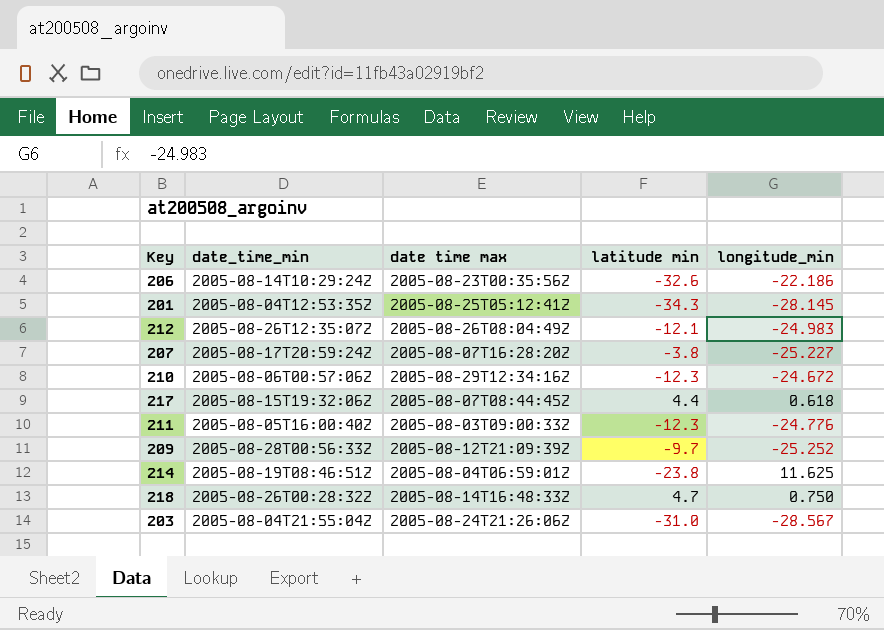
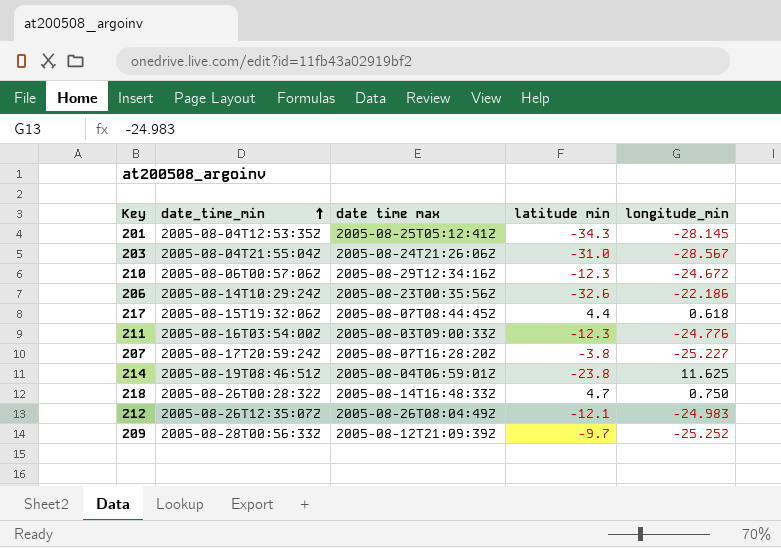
row order: none -> date_time_min ascending
211 | date_time_min: 2005-08-05T16:00:40Z -> 2005-08-16T03:54:00Z

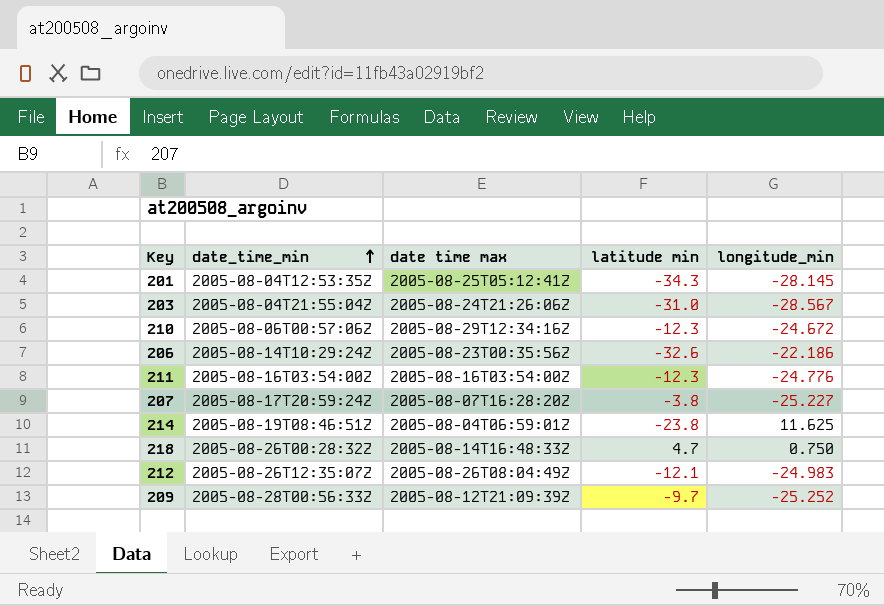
row 217: 2005-08-15T19:32:06Z | 2005-08-07T08:44:45Z | 4.4 | 0.618 -> none
211 | date time max: 2005-08-03T09:00:33Z -> 2005-08-16T03:54:00Z

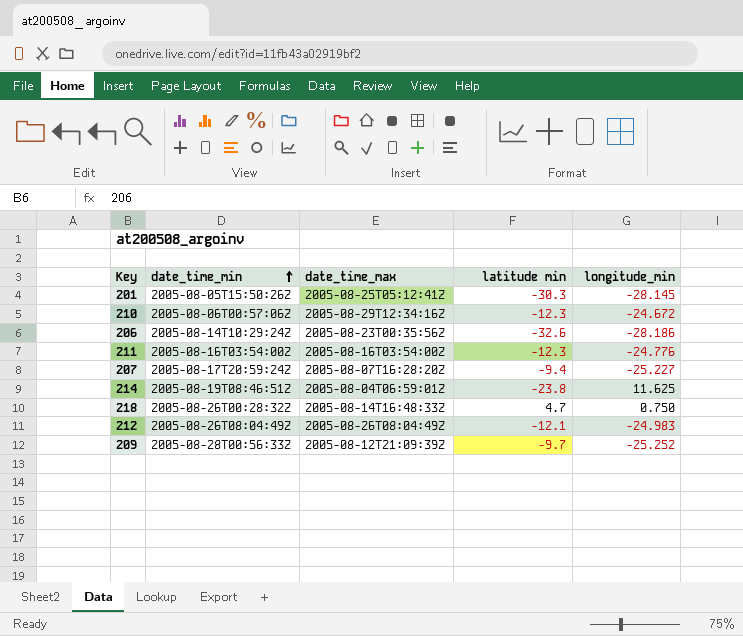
column name: date time max -> date_time_max
row 203: 2005-08-04T21:55:04Z | 2005-08-24T21:26:06Z | -31.0 | -28.567 -> none
201 | date_time_min: 2005-08-04T12:53:35Z -> 2005-08-05T15:50:26Z
201 | latitude min: -34.3 -> -30.3
206 | longitude_min: -22.186 -> -28.186
207 | latitude min: -3.8 -> -9.4
212 | date_time_min: 2005-08-26T12:35:07Z -> 2005-08-26T08:04:49Z

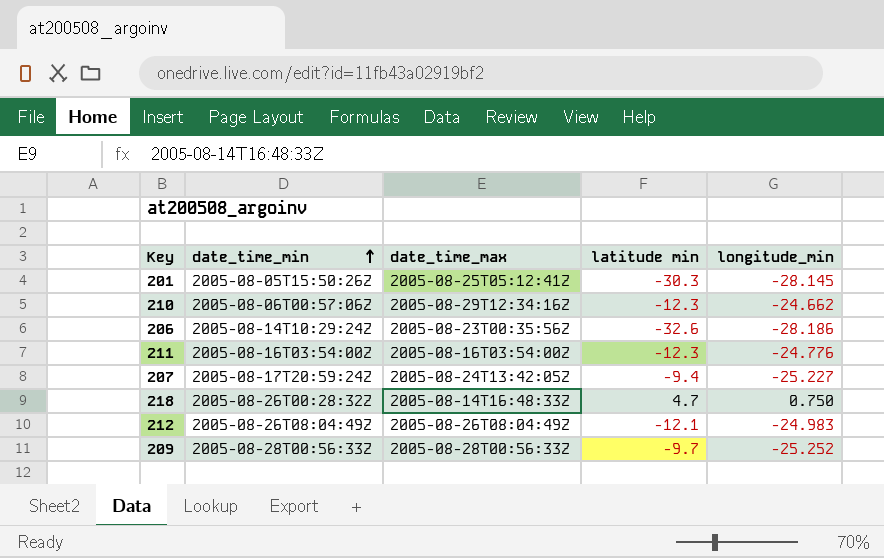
row 214: 2005-08-19T08:46:51Z | 2005-08-04T06:59:01Z | -23.8 | 11.625 -> none
210 | longitude_min: -24.672 -> -24.662
207 | date_time_max: 2005-08-07T16:28:20Z -> 2005-08-24T13:42:05Z
209 | date_time_max: 2005-08-12T21:09:39Z -> 2005-08-28T00:56:33Z

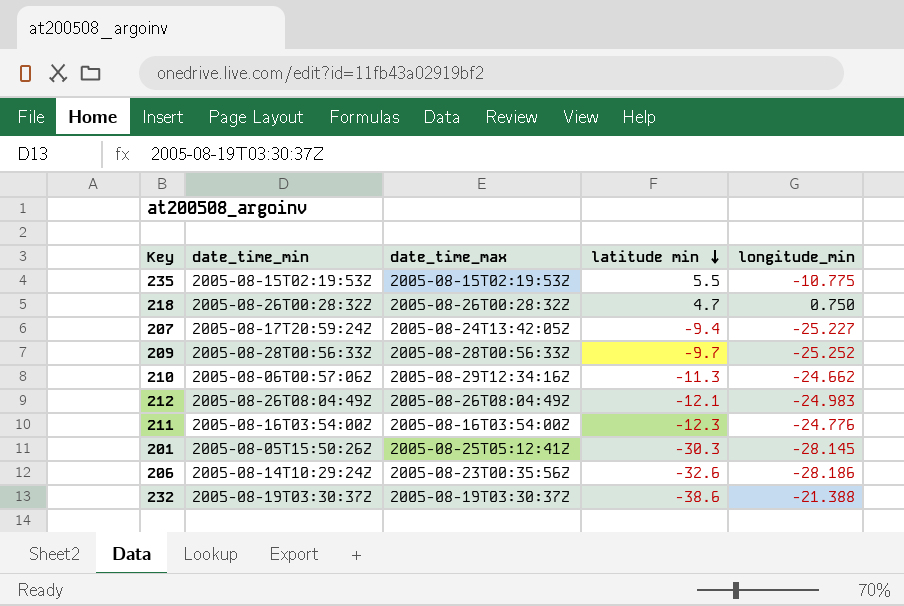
row order: date_time_min ascending -> latitude min descending
row 235: none -> 2005-08-15T02:19:53Z | 2005-08-15T02:19:53Z | 5.5 | -10.775
218 | date_time_max: 2005-08-14T16:48:33Z -> 2005-08-26T00:28:32Z
210 | latitude min: -12.3 -> -11.3
row 232: none -> 2005-08-19T03:30:37Z | 2005-08-19T03:30:37Z | -38.6 | -21.388

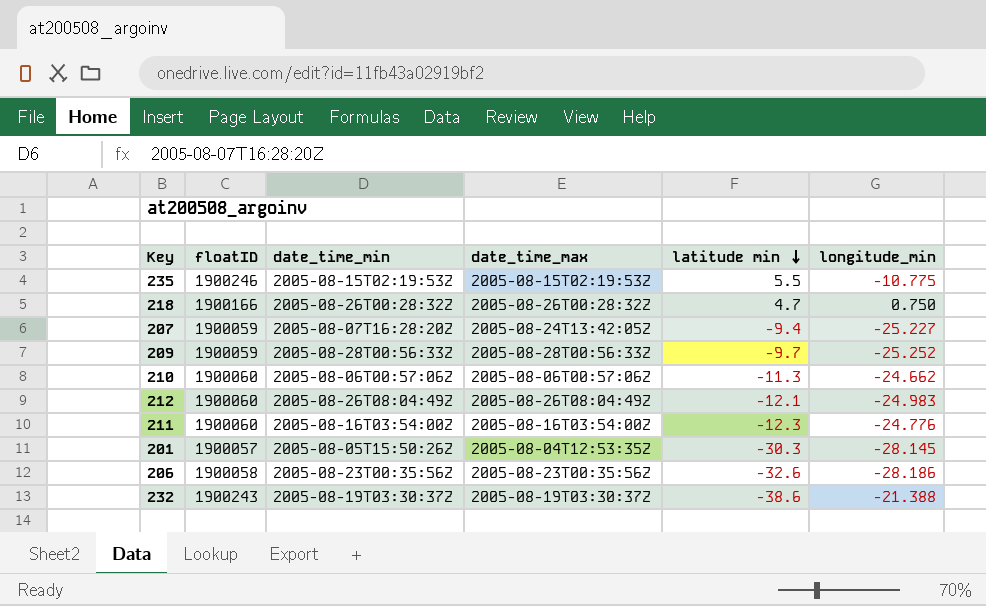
column floatID | position: none -> 2
207 | date_time_min: 2005-08-17T20:59:24Z -> 2005-08-07T16:28:20Z
210 | date_time_max: 2005-08-29T12:34:16Z -> 2005-08-06T00:57:06Z
201 | date_time_max: 2005-08-25T05:12:41Z -> 2005-08-04T12:53:35Z
206 | date_time_min: 2005-08-14T10:29:24Z -> 2005-08-23T00:35:56Z

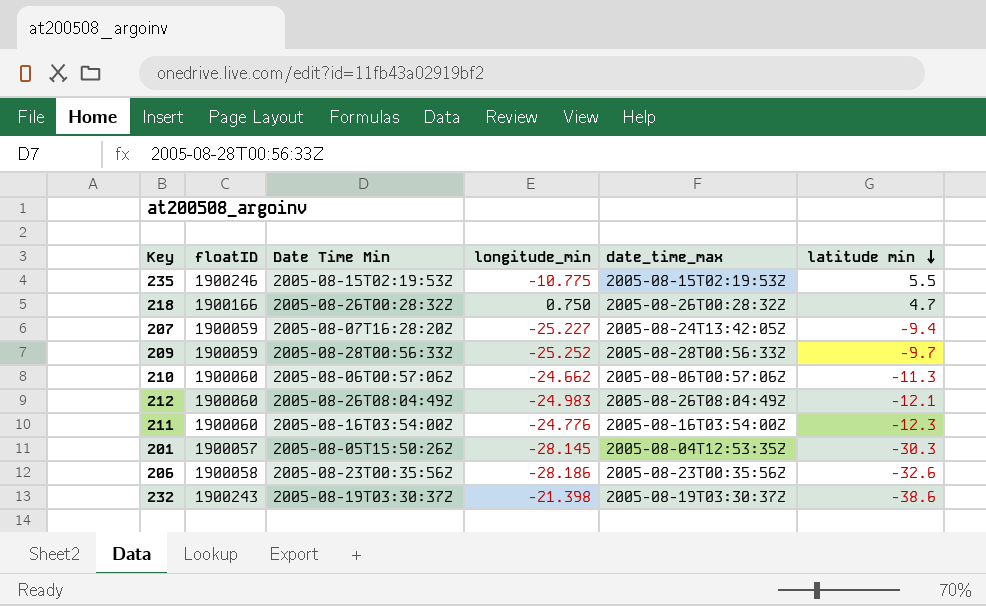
column name: date_time_min -> Date Time Min
column longitude_min | position: 6 -> 4
232 | longitude_min: -21.388 -> -21.398

